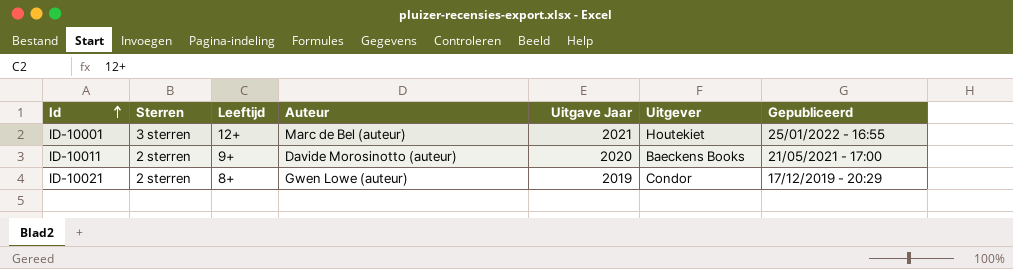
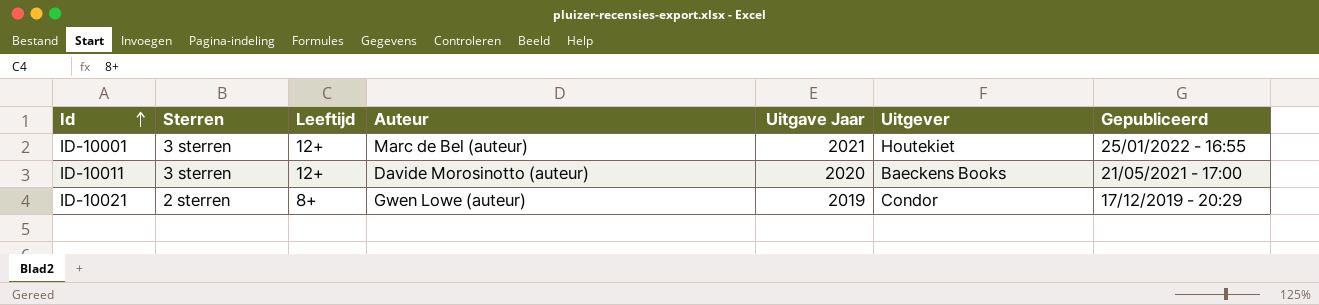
ID-10011 | Sterren: 2 sterren -> 3 sterren
ID-10011 | Leeftijd: 9+ -> 12+

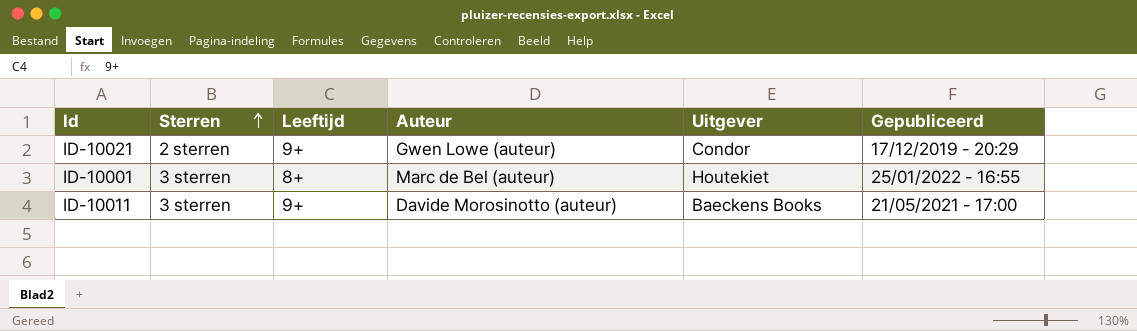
row order: Id ascending -> Sterren ascending
column Uitgave Jaar | position: 5 -> none
ID-10021 | Leeftijd: 8+ -> 9+
ID-10001 | Leeftijd: 12+ -> 8+
ID-10011 | Leeftijd: 12+ -> 9+

